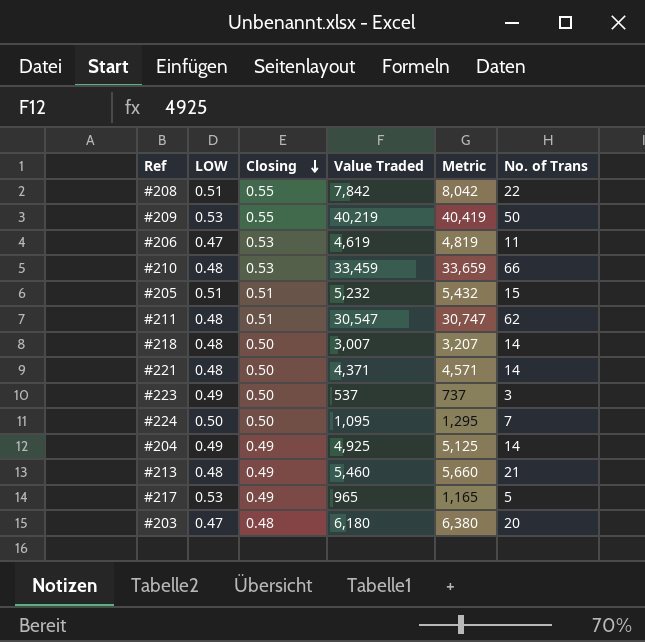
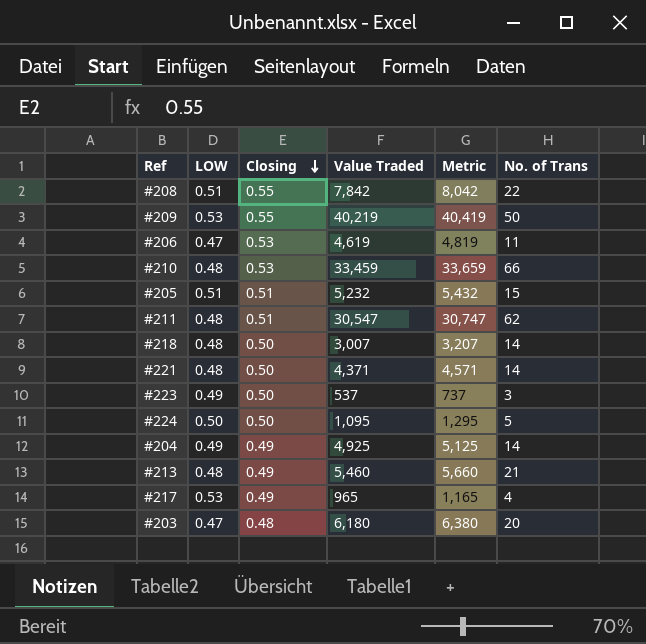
#224 | No. of Trans: 7 -> 5
#217 | No. of Trans: 5 -> 4

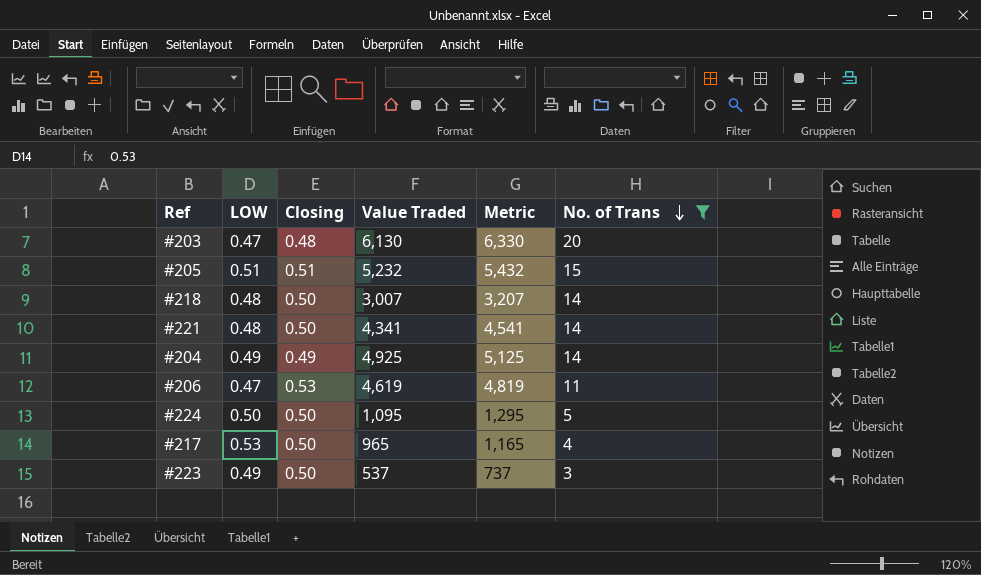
filter: none -> No. of Trans <= 20
row order: Closing descending -> No. of Trans descending
#203 | Value Traded: 6,180 -> 6,130
#203 | Metric: 6,380 -> 6,330
#221 | Value Traded: 4,371 -> 4,341
#221 | Metric: 4,571 -> 4,541
#217 | Closing: 0.49 -> 0.50

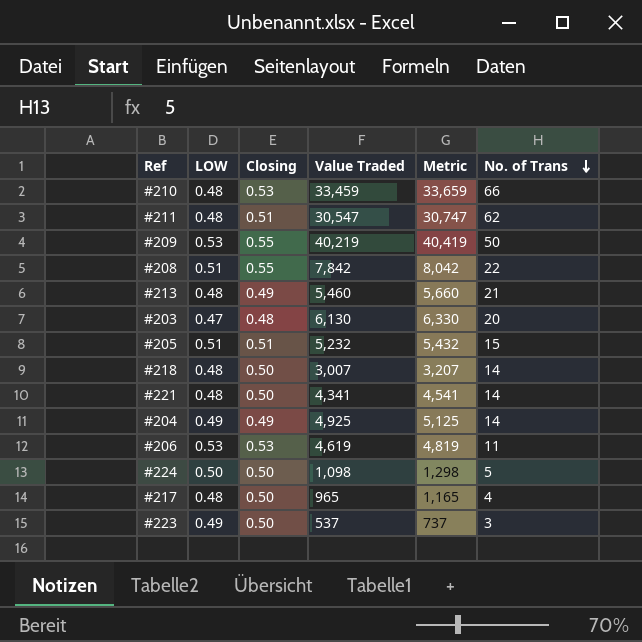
filter: No. of Trans <= 20 -> none
#206 | LOW: 0.47 -> 0.53
#224 | Value Traded: 1,095 -> 1,098
#224 | Metric: 1,295 -> 1,298
#217 | LOW: 0.53 -> 0.48

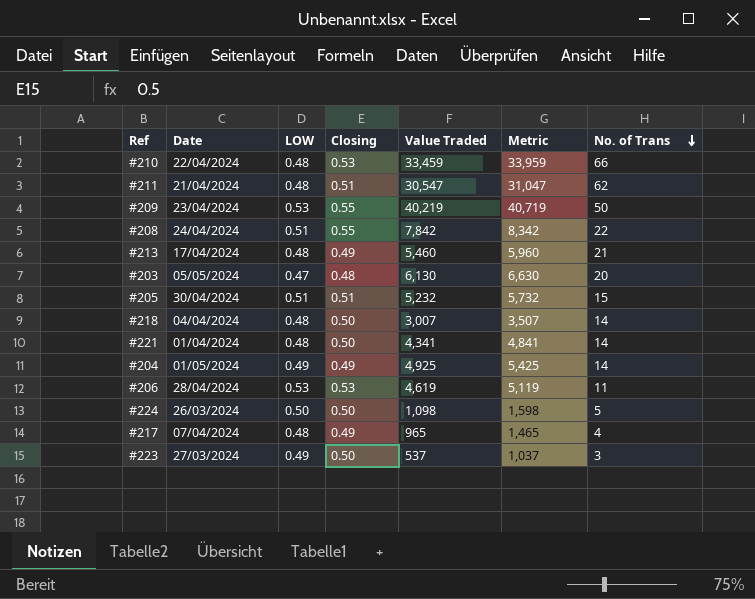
column Date | position: none -> 2
column Metric | formula: [Value Traded] + 200 -> [Value Traded] + 500
#217 | Closing: 0.50 -> 0.49

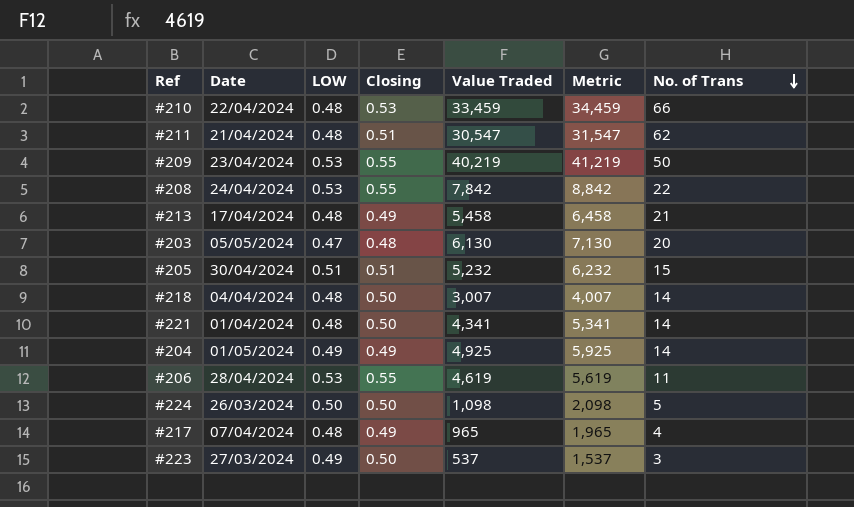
column Metric | formula: [Value Traded] + 500 -> [Value Traded] + 1000
#208 | LOW: 0.51 -> 0.53
#213 | Value Traded: 5,460 -> 5,458
#206 | Closing: 0.53 -> 0.55

